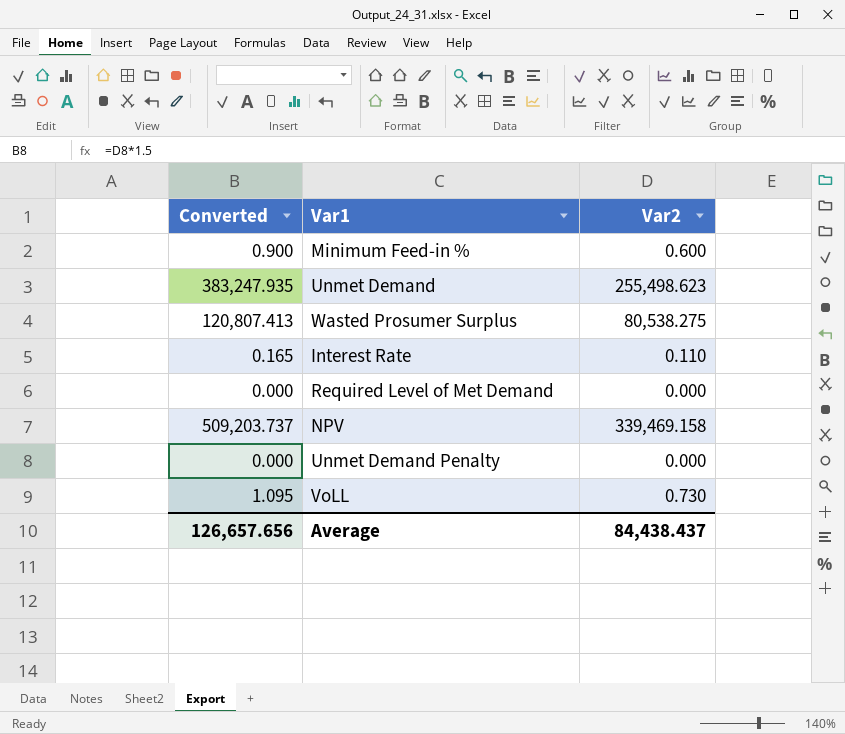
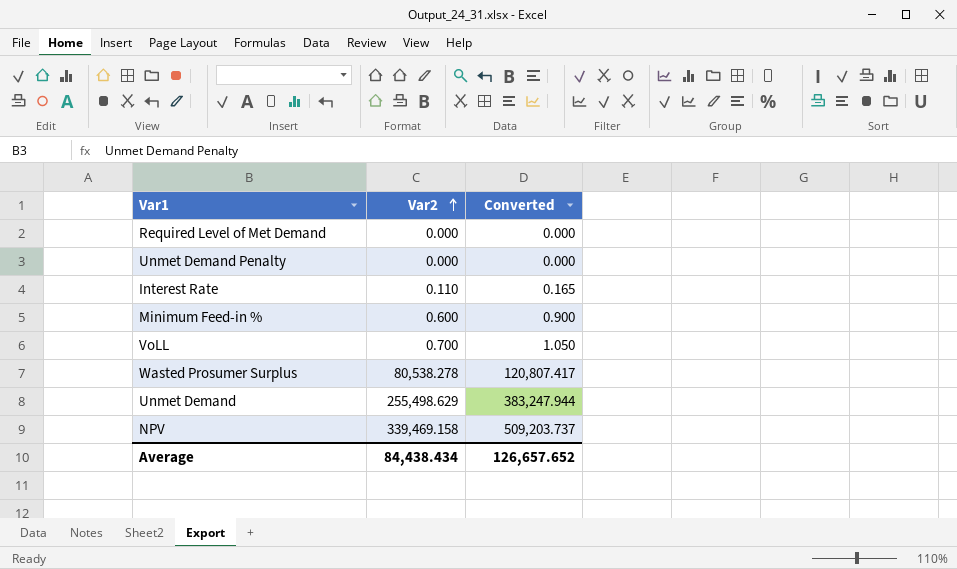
row order: none -> Var2 ascending
column Converted | position: 1 -> 3
VoLL | Var2: 0.730 -> 0.700
VoLL | Converted: 1.095 -> 1.050
Wasted Prosumer Surplus | Var2: 80,538.275 -> 80,538.278
Wasted Prosumer Surplus | Converted: 120,807.413 -> 120,807.417
Unmet Demand | Var2: 255,498.623 -> 255,498.629
Unmet Demand | Converted: 383,247.935 -> 383,247.944
Average | Var2: 84,438.437 -> 84,438.434
Average | Converted: 126,657.656 -> 126,657.652

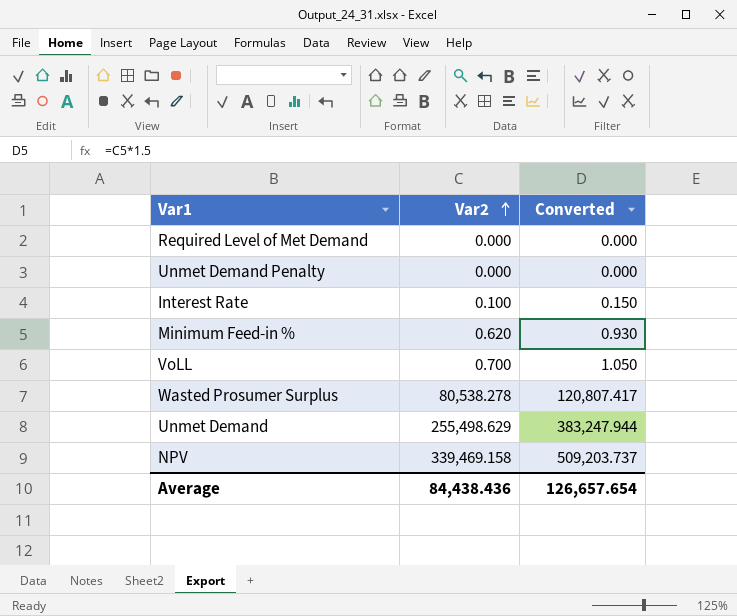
Interest Rate | Var2: 0.110 -> 0.100
Interest Rate | Converted: 0.165 -> 0.150
Minimum Feed-in % | Var2: 0.600 -> 0.620
Minimum Feed-in % | Converted: 0.900 -> 0.930
Average | Var2: 84,438.434 -> 84,438.436
Average | Converted: 126,657.652 -> 126,657.654

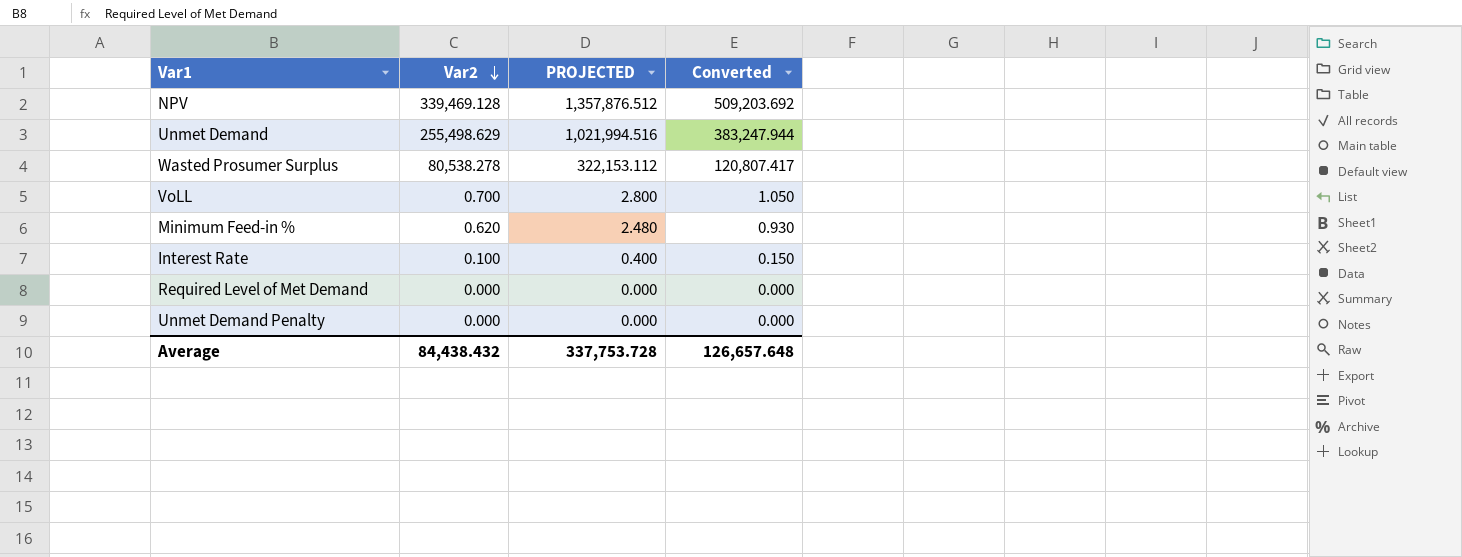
row order: Var2 ascending -> Var2 descending
column PROJECTED | formula: none -> [Var2] * 4
NPV | Var2: 339,469.158 -> 339,469.128
NPV | Converted: 509,203.737 -> 509,203.692
Average | Var2: 84,438.436 -> 84,438.432
Average | Converted: 126,657.654 -> 126,657.648

